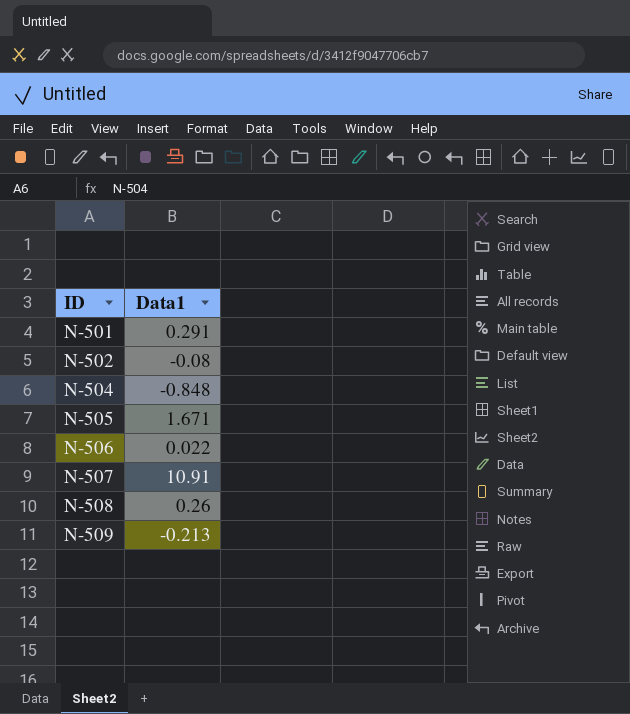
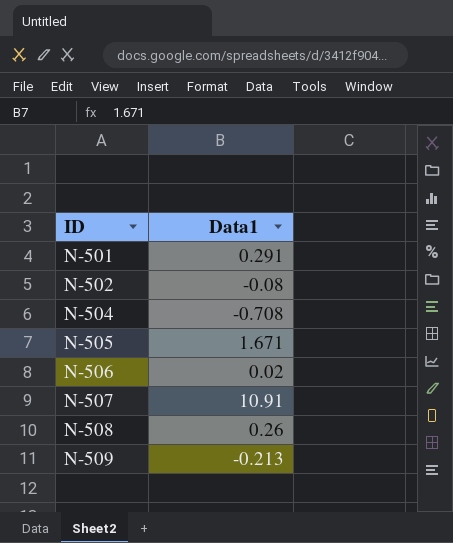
N-504 | Data1: -0.848 -> -0.708
N-506 | Data1: 0.022 -> 0.02

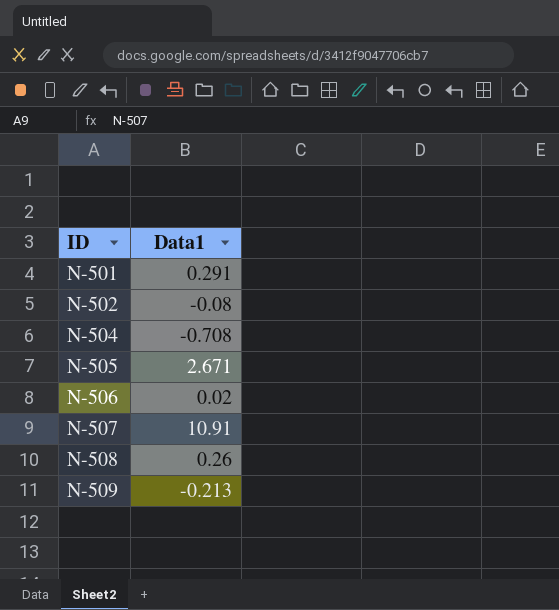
N-505 | Data1: 1.671 -> 2.671

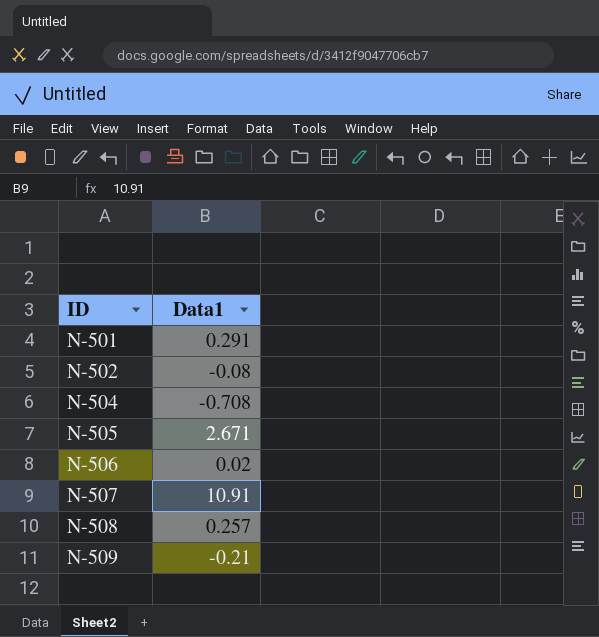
N-508 | Data1: 0.26 -> 0.257
N-509 | Data1: -0.213 -> -0.21

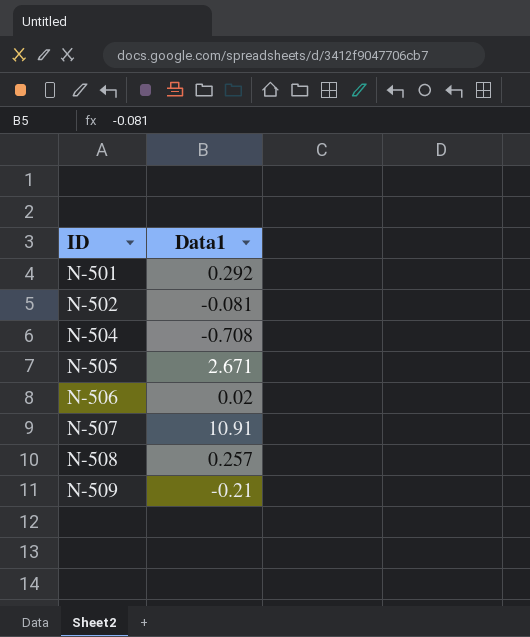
N-501 | Data1: 0.291 -> 0.292
N-502 | Data1: -0.08 -> -0.081

